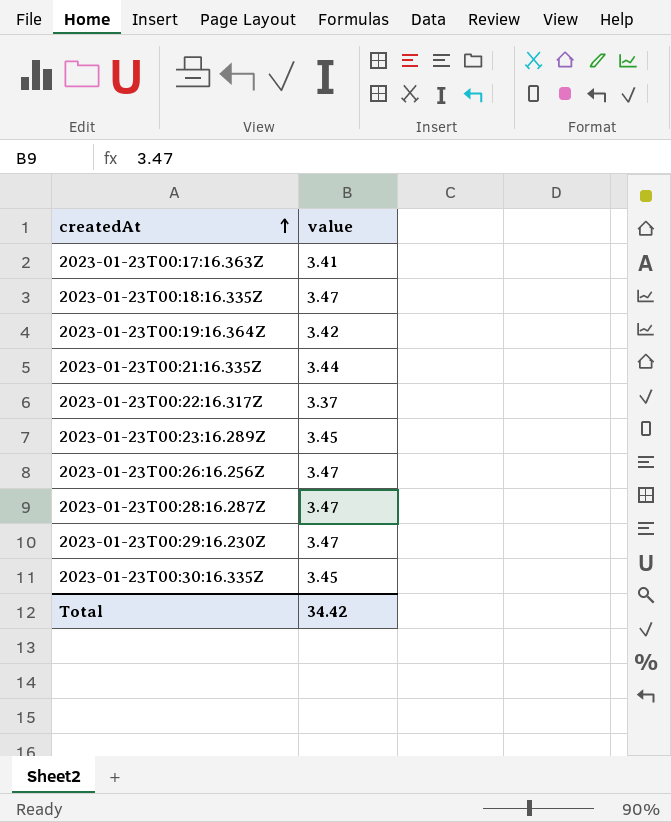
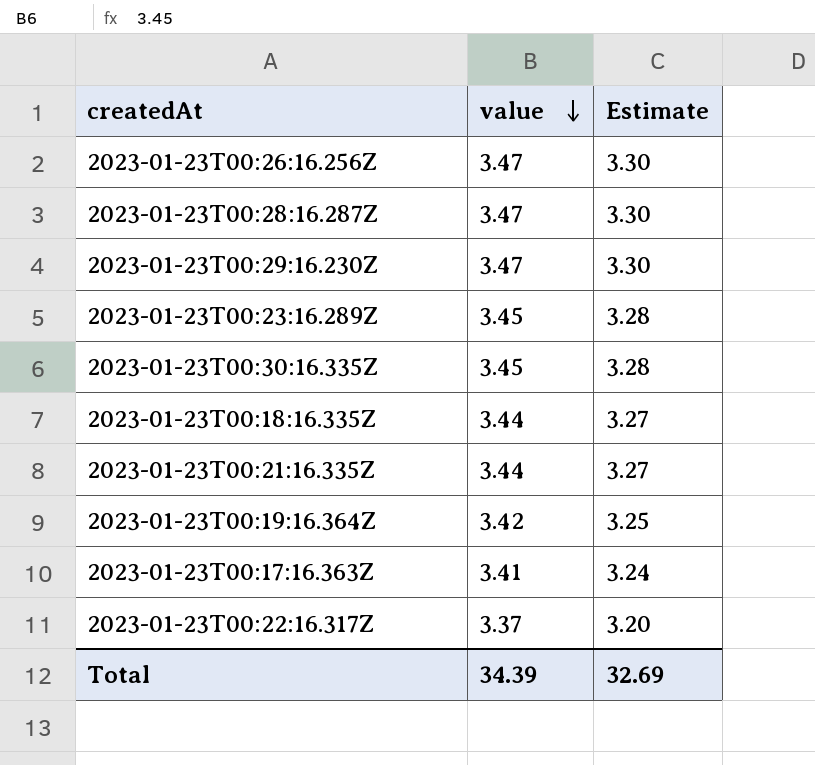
row order: createdAt ascending -> value descending
column Estimate | formula: none -> [value] * 0.95
2023-01-23T00:18:16.335Z | value: 3.47 -> 3.44
Total | value: 34.42 -> 34.39

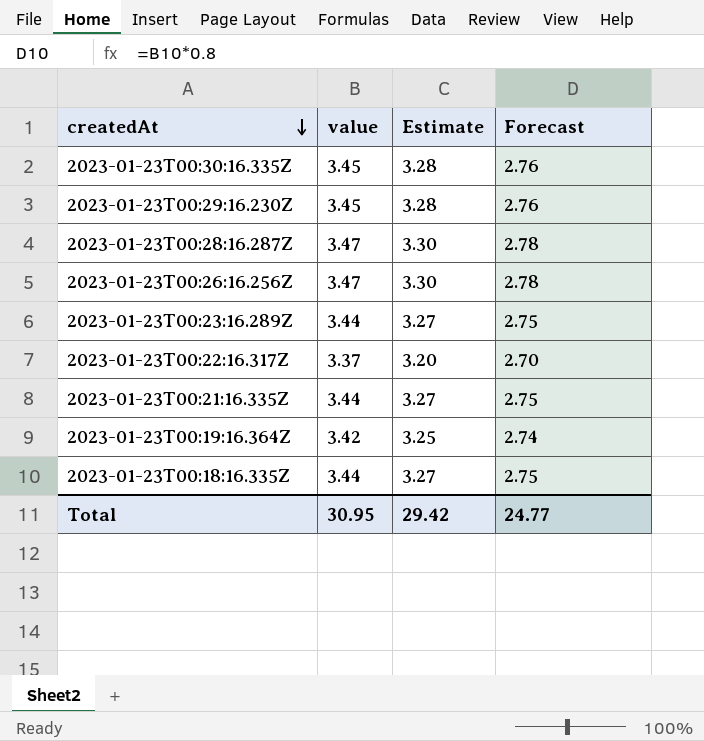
row order: value descending -> createdAt descending
column Forecast | formula: none -> [value] * 0.8
row 2023-01-23T00:17:16.363Z: 3.41 | 3.24 -> none
2023-01-23T00:29:16.230Z | value: 3.47 -> 3.45
2023-01-23T00:29:16.230Z | Estimate: 3.30 -> 3.28
2023-01-23T00:23:16.289Z | value: 3.45 -> 3.44
2023-01-23T00:23:16.289Z | Estimate: 3.28 -> 3.27
Total | value: 34.39 -> 30.95
Total | Estimate: 32.69 -> 29.42

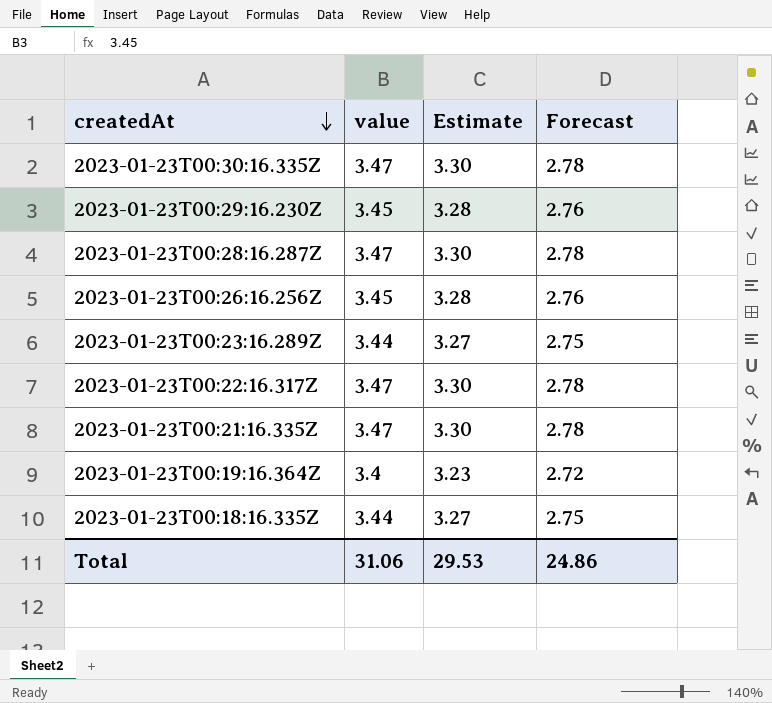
2023-01-23T00:30:16.335Z | value: 3.45 -> 3.47
2023-01-23T00:30:16.335Z | Estimate: 3.28 -> 3.30
2023-01-23T00:30:16.335Z | Forecast: 2.76 -> 2.78
2023-01-23T00:26:16.256Z | value: 3.47 -> 3.45
2023-01-23T00:26:16.256Z | Estimate: 3.30 -> 3.28
2023-01-23T00:26:16.256Z | Forecast: 2.78 -> 2.76
2023-01-23T00:22:16.317Z | value: 3.37 -> 3.47
2023-01-23T00:22:16.317Z | Estimate: 3.20 -> 3.30
2023-01-23T00:22:16.317Z | Forecast: 2.70 -> 2.78
2023-01-23T00:21:16.335Z | value: 3.44 -> 3.47
2023-01-23T00:21:16.335Z | Estimate: 3.27 -> 3.30
2023-01-23T00:21:16.335Z | Forecast: 2.75 -> 2.78
2023-01-23T00:19:16.364Z | value: 3.42 -> 3.4
2023-01-23T00:19:16.364Z | Estimate: 3.25 -> 3.23
2023-01-23T00:19:16.364Z | Forecast: 2.74 -> 2.72
Total | value: 30.95 -> 31.06
Total | Estimate: 29.42 -> 29.53
Total | Forecast: 24.77 -> 24.86

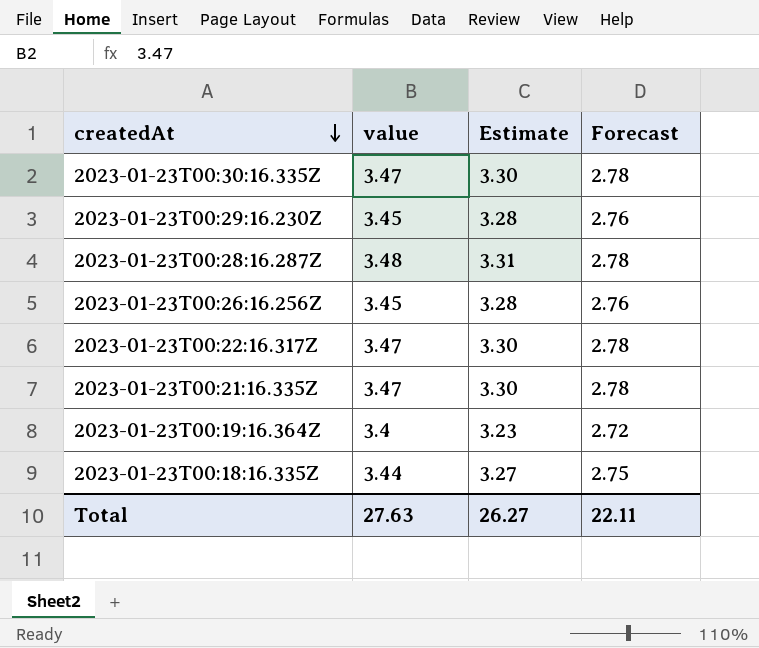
row 2023-01-23T00:23:16.289Z: 3.44 | 3.27 | 2.75 -> none
2023-01-23T00:28:16.287Z | value: 3.47 -> 3.48
2023-01-23T00:28:16.287Z | Estimate: 3.30 -> 3.31
Total | value: 31.06 -> 27.63
Total | Estimate: 29.53 -> 26.27
Total | Forecast: 24.86 -> 22.11

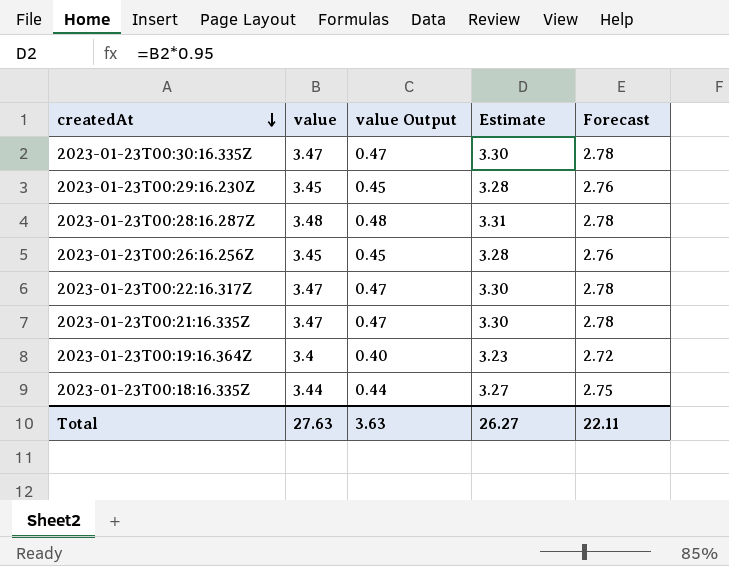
column value Output | formula: none -> [value] - 3

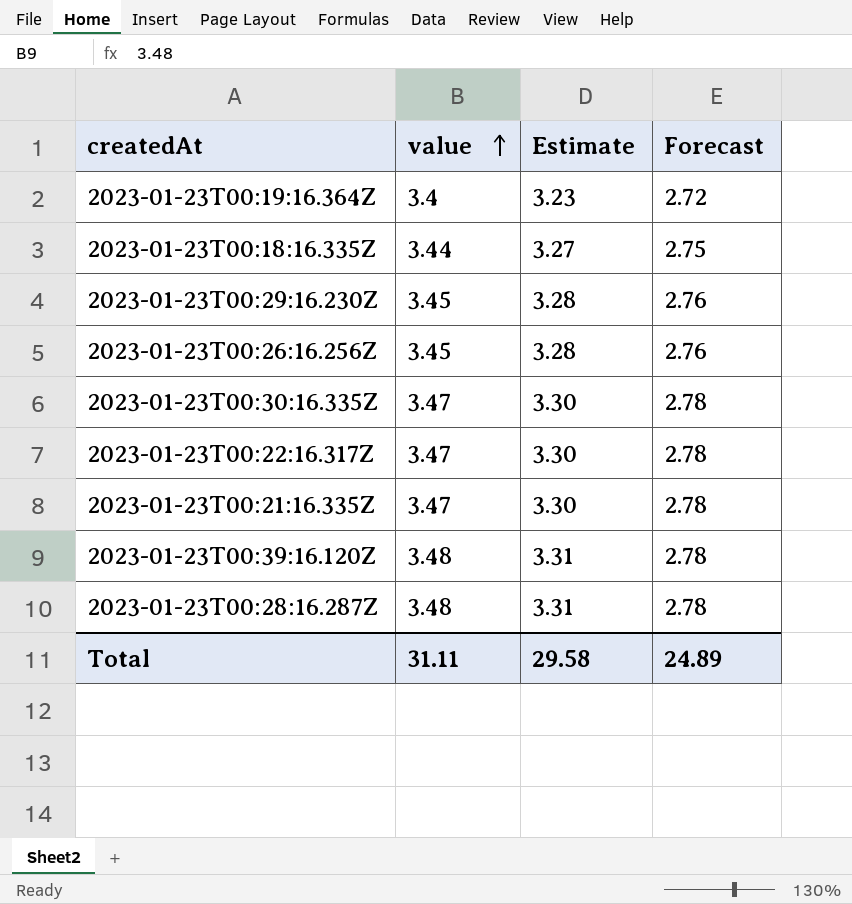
row order: createdAt descending -> value ascending
column value Output | formula: [value] - 3 -> none
row 2023-01-23T00:39:16.120Z: none -> 3.48 | 3.31 | 2.78
Total | value: 27.63 -> 31.11
Total | Estimate: 26.27 -> 29.58
Total | Forecast: 22.11 -> 24.89

